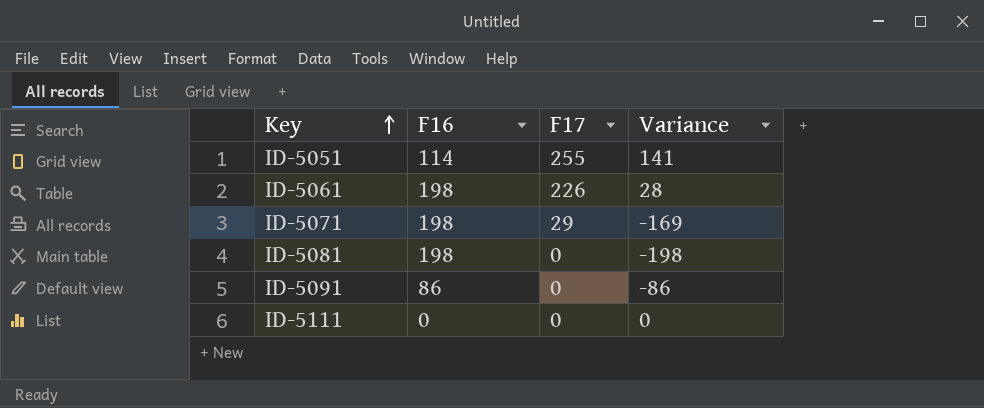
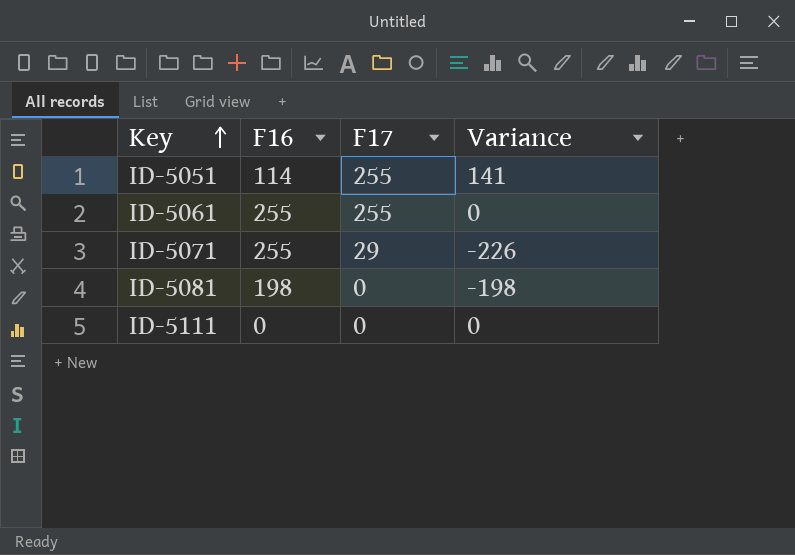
row ID-5091: 86 | 0 | -86 -> none
ID-5061 | F16: 198 -> 255
ID-5061 | F17: 226 -> 255
ID-5061 | Variance: 28 -> 0
ID-5071 | F16: 198 -> 255
ID-5071 | Variance: -169 -> -226

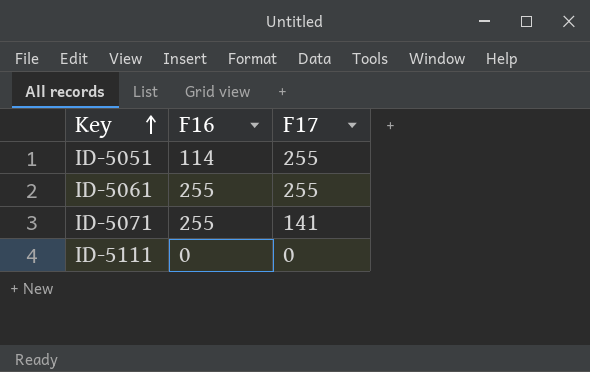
column Variance | formula: [F17] - [F16] -> none
row ID-5081: 198 | 0 | -198 -> none
ID-5071 | F17: 29 -> 141

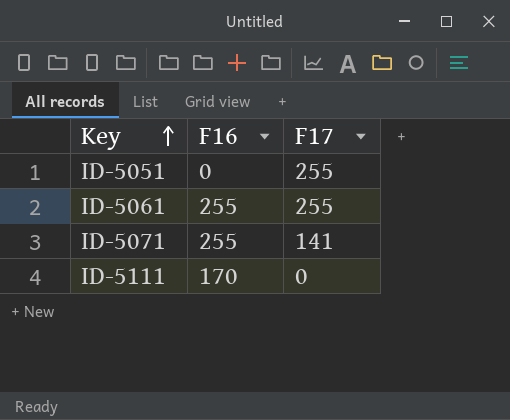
ID-5051 | F16: 114 -> 0
ID-5111 | F16: 0 -> 170

